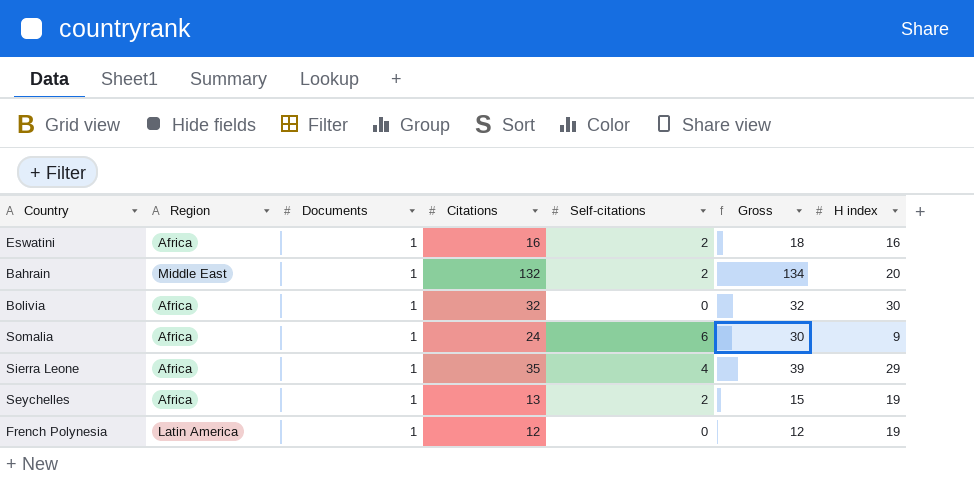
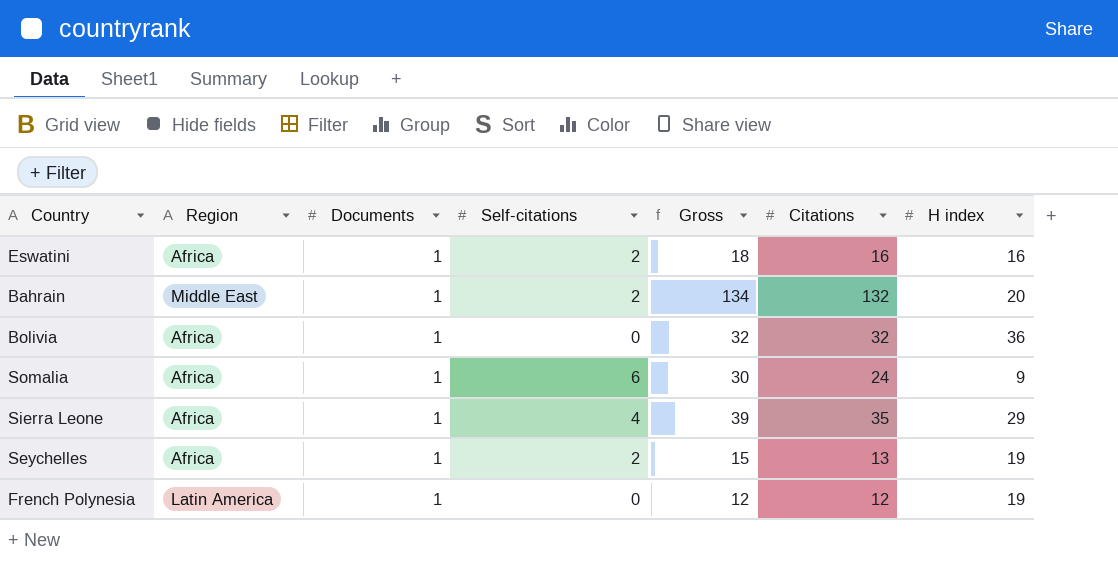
column Citations | position: 4 -> 6
Bolivia | H index: 30 -> 36

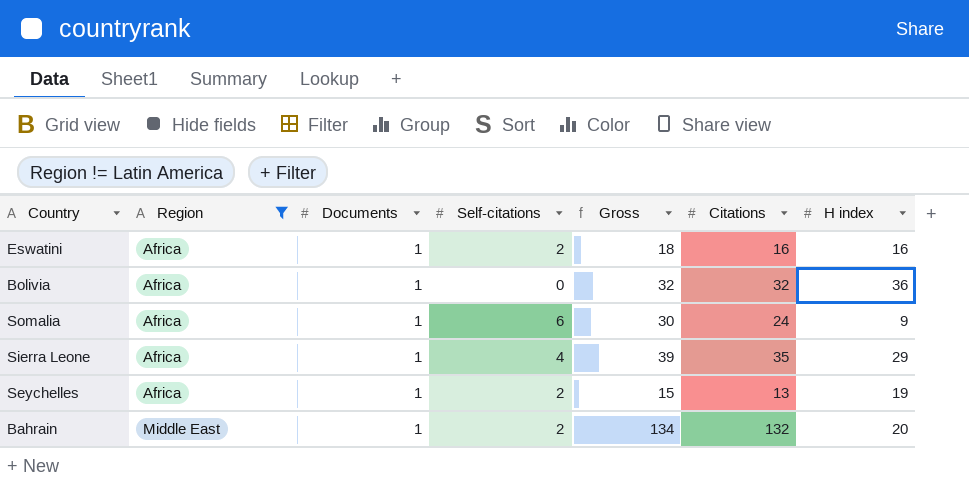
filter: none -> Region != Latin America
row order: none -> Region ascending

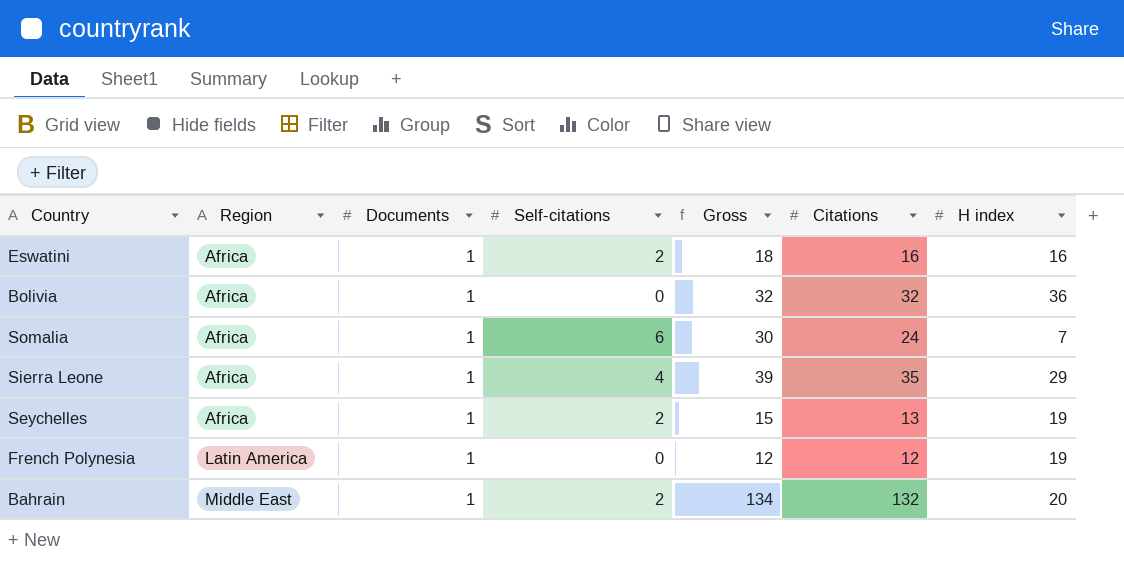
filter: Region != Latin America -> none
Somalia | H index: 9 -> 7

